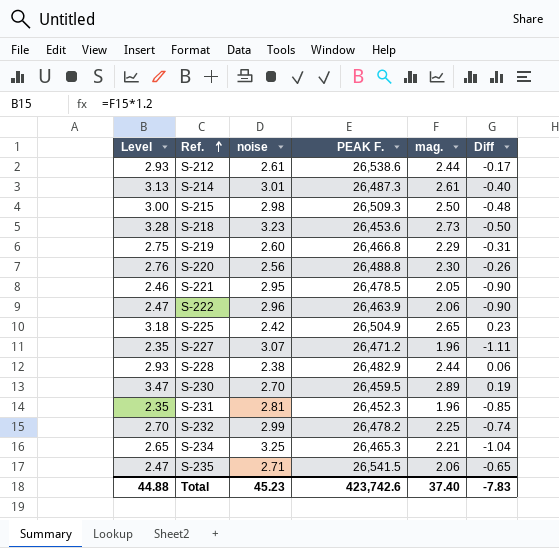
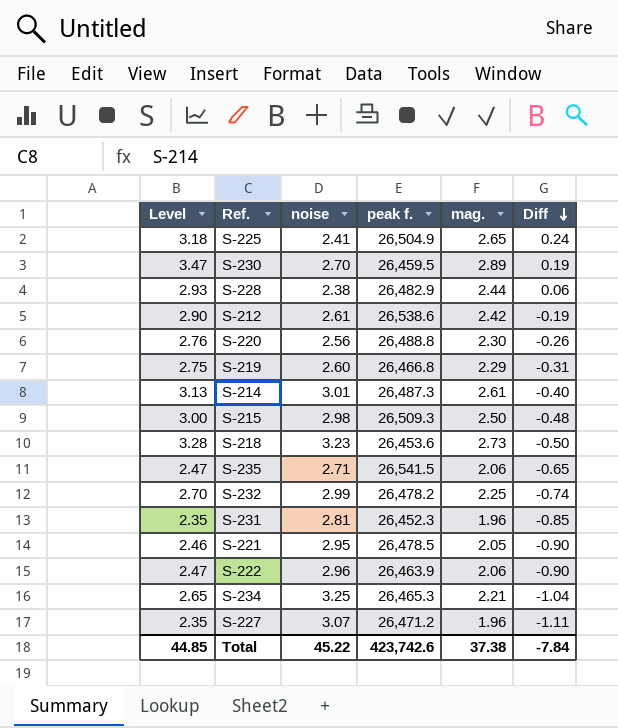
row order: Ref. ascending -> Diff descending
column name: PEAK F. -> peak f.
S-225 | noise: 2.42 -> 2.41
S-225 | Diff: 0.23 -> 0.24
S-212 | Level: 2.93 -> 2.90
S-212 | mag.: 2.44 -> 2.42
S-212 | Diff: -0.17 -> -0.19
Total | Level: 44.88 -> 44.85
Total | noise: 45.23 -> 45.22
Total | mag.: 37.40 -> 37.38
Total | Diff: -7.83 -> -7.84

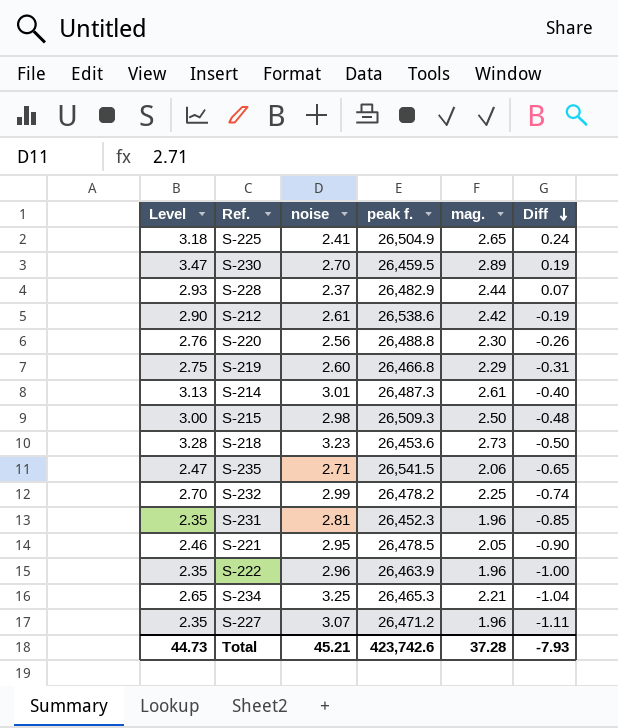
S-228 | noise: 2.38 -> 2.37
S-228 | Diff: 0.06 -> 0.07
S-222 | Level: 2.47 -> 2.35
S-222 | mag.: 2.06 -> 1.96
S-222 | Diff: -0.90 -> -1.00
Total | Level: 44.85 -> 44.73
Total | noise: 45.22 -> 45.21
Total | mag.: 37.38 -> 37.28
Total | Diff: -7.84 -> -7.93

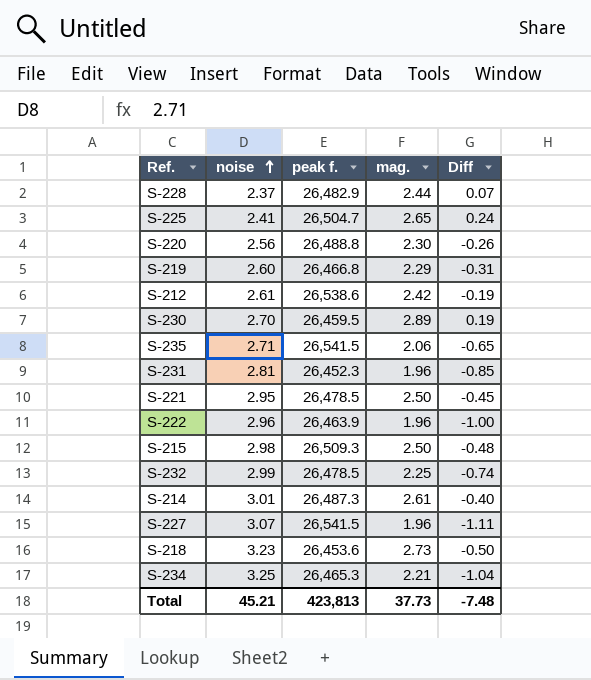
row order: Diff descending -> noise ascending
column Level | formula: [mag.] * 1.2 -> none
S-225 | peak f.: 26,504.9 -> 26,504.7
S-221 | mag.: 2.05 -> 2.50
S-221 | Diff: -0.90 -> -0.45
S-232 | peak f.: 26,478.2 -> 26,478.5
S-227 | peak f.: 26,471.2 -> 26,541.5
Total | peak f.: 423,742.6 -> 423,813
Total | mag.: 37.28 -> 37.73
Total | Diff: -7.93 -> -7.48

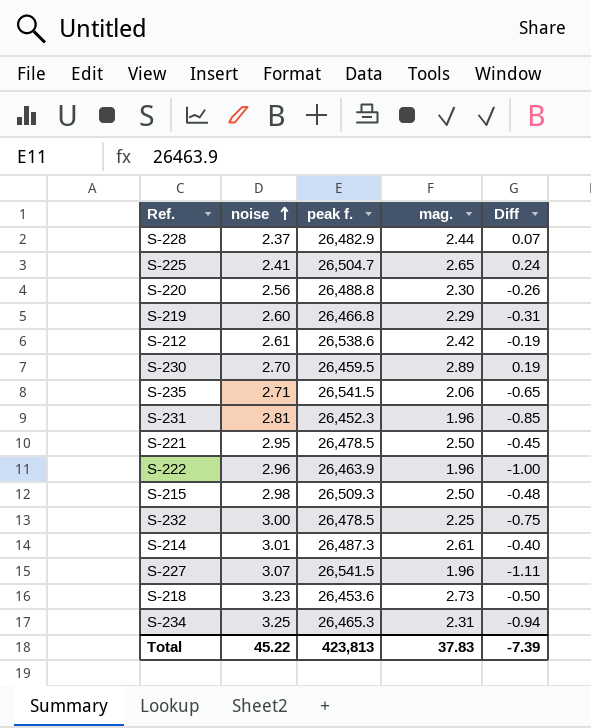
S-232 | noise: 2.99 -> 3.00
S-232 | Diff: -0.74 -> -0.75
S-234 | mag.: 2.21 -> 2.31
S-234 | Diff: -1.04 -> -0.94
Total | noise: 45.21 -> 45.22
Total | mag.: 37.73 -> 37.83
Total | Diff: -7.48 -> -7.39

